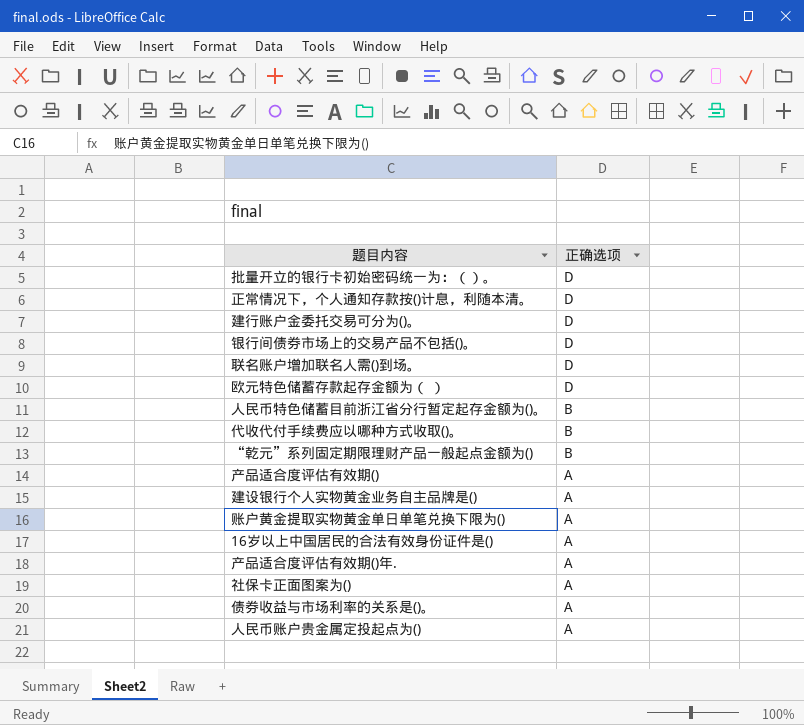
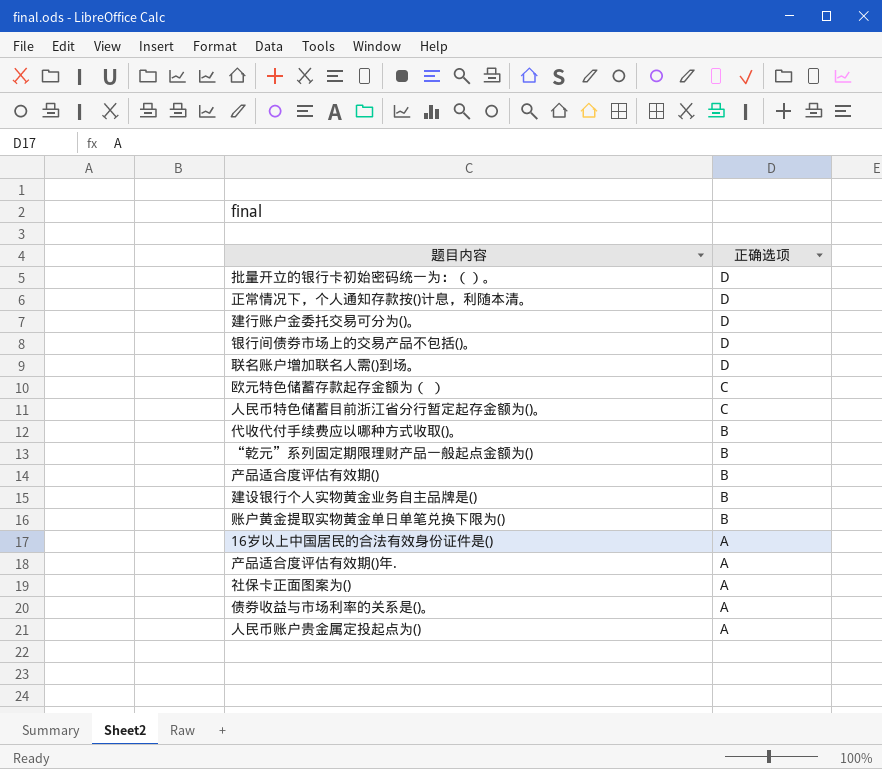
欧元特色储蓄存款起存金额为（ ） | 正确选项: D -> C
人民币特色储蓄目前浙江省分行暂定起存金额为()。 | 正确选项: B -> C
产品适合度评估有效期() | 正确选项: A -> B
建设银行个人实物黄金业务自主品牌是() | 正确选项: A -> B
账户黄金提取实物黄金单日单笔兑换下限为() | 正确选项: A -> B

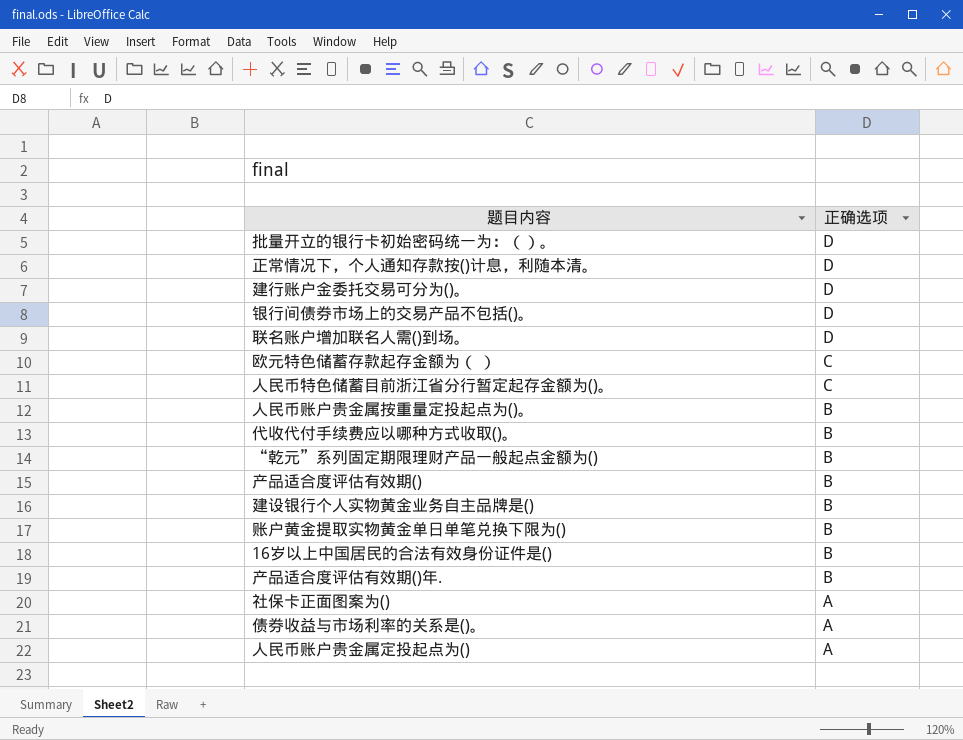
row 人民币账户贵金属按重量定投起点为()。: none -> B
16岁以上中国居民的合法有效身份证件是() | 正确选项: A -> B
产品适合度评估有效期()年. | 正确选项: A -> B

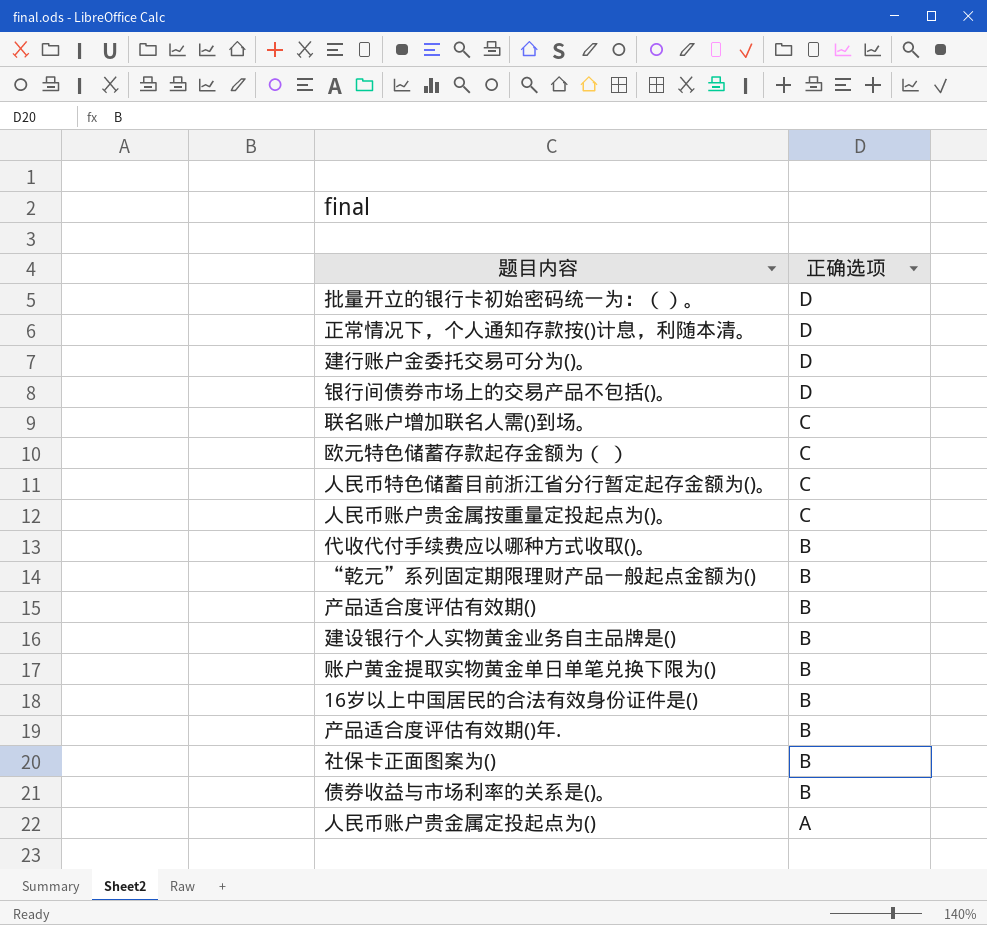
联名账户增加联名人需()到场。 | 正确选项: D -> C
人民币账户贵金属按重量定投起点为()。 | 正确选项: B -> C
社保卡正面图案为() | 正确选项: A -> B
债券收益与市场利率的关系是()。 | 正确选项: A -> B

